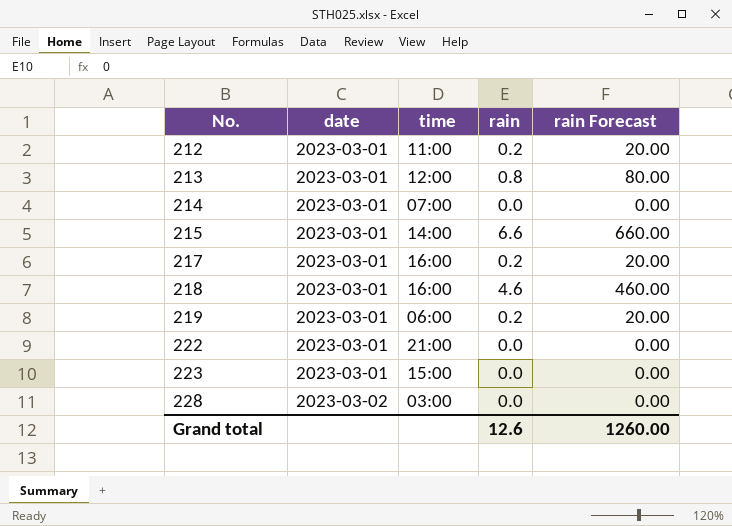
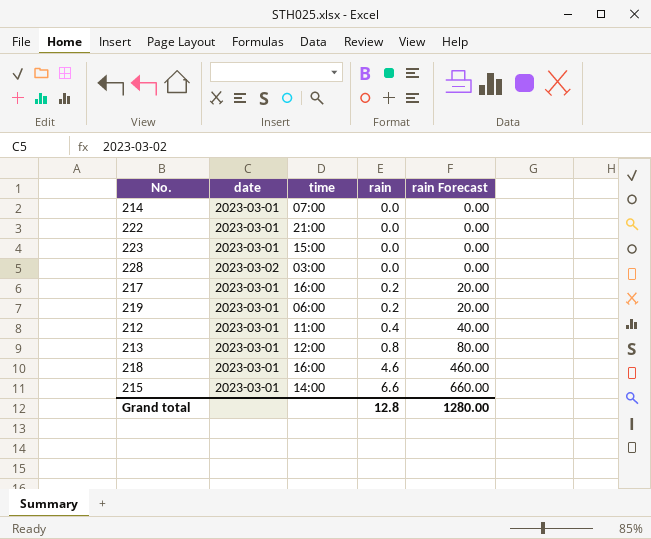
row order: No. ascending -> rain ascending
212 | rain: 0.2 -> 0.4
212 | rain Forecast: 20.00 -> 40.00
Grand total | rain: 12.6 -> 12.8
Grand total | rain Forecast: 1260.00 -> 1280.00

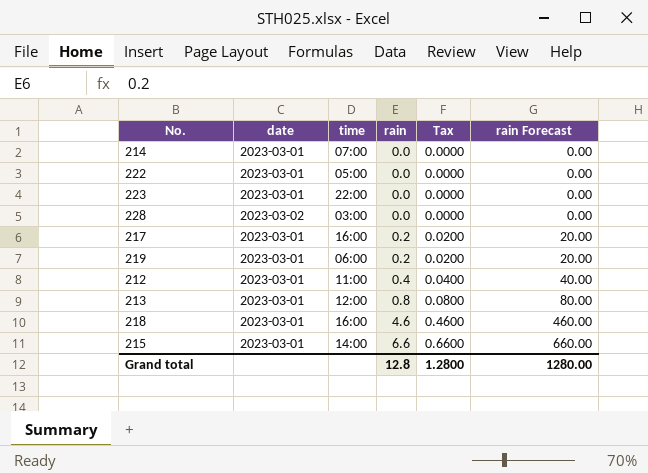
column Tax | formula: none -> [rain] * 0.1
222 | time: 21:00 -> 05:00
223 | time: 15:00 -> 22:00

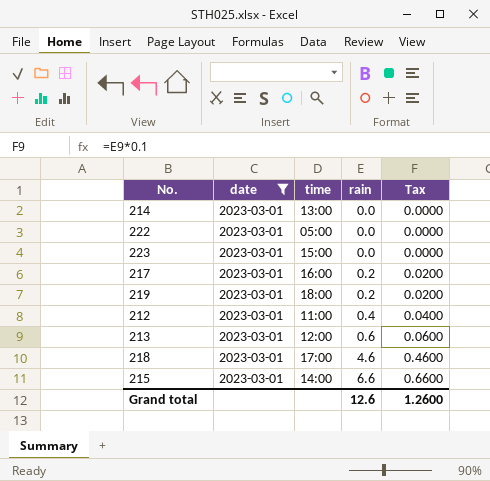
filter: none -> date = 2023-03-01
column rain Forecast | formula: [rain] * 100 -> none
214 | time: 07:00 -> 13:00
223 | time: 22:00 -> 15:00
219 | time: 06:00 -> 18:00
213 | rain: 0.8 -> 0.6
213 | Tax: 0.0800 -> 0.0600
218 | time: 16:00 -> 17:00
Grand total | rain: 12.8 -> 12.6
Grand total | Tax: 1.2800 -> 1.2600

